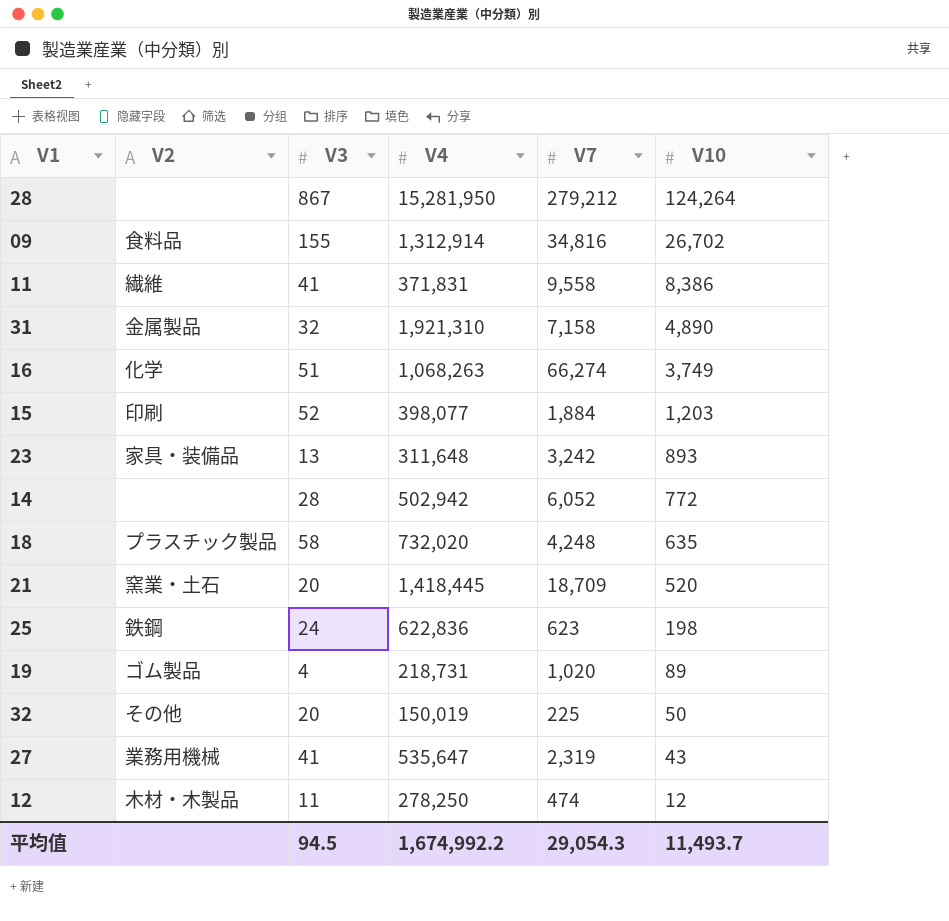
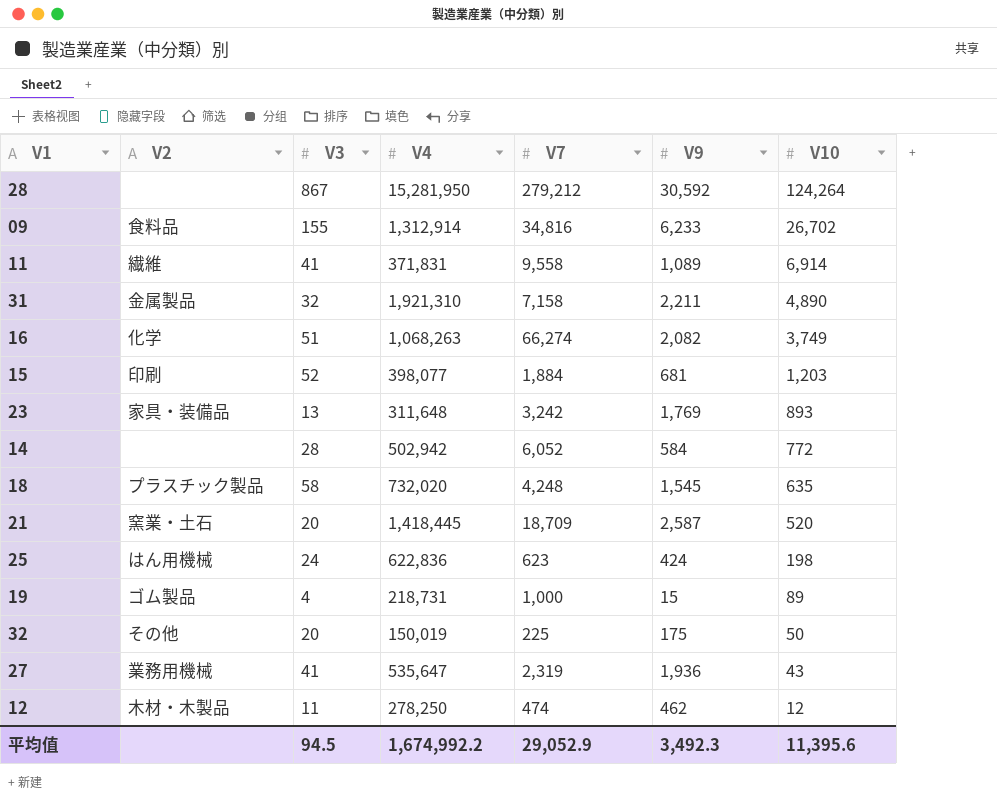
column V9 | position: none -> 6
11 | V10: 8,386 -> 6,914
25 | V2: 鉄鋼 -> はん用機械
19 | V7: 1,020 -> 1,000
平均值 | V7: 29,054.3 -> 29,052.9
平均值 | V10: 11,493.7 -> 11,395.6

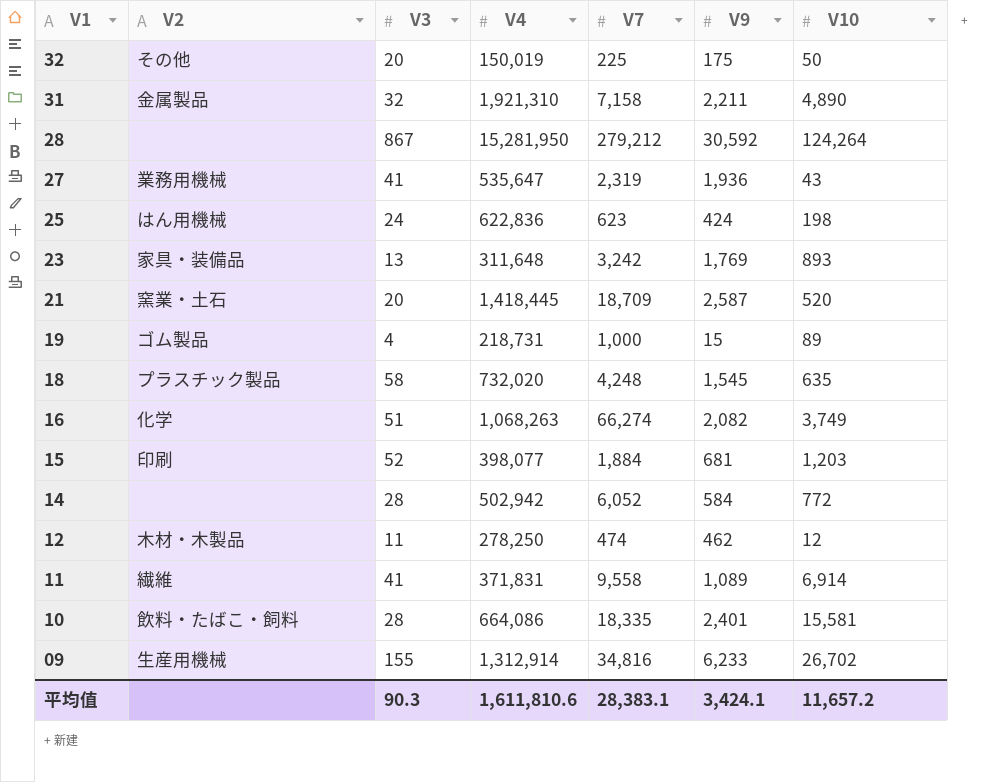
row order: V10 descending -> V1 descending
row 10: none -> 飲料・たばこ・飼料 | 28 | 664,086 | 18,335 | 2,401 | 15,581
09 | V2: 食料品 -> 生産用機械
平均值 | V3: 94.5 -> 90.3
平均值 | V4: 1,674,992.2 -> 1,611,810.6
平均值 | V7: 29,052.9 -> 28,383.1
平均值 | V9: 3,492.3 -> 3,424.1
平均值 | V10: 11,395.6 -> 11,657.2

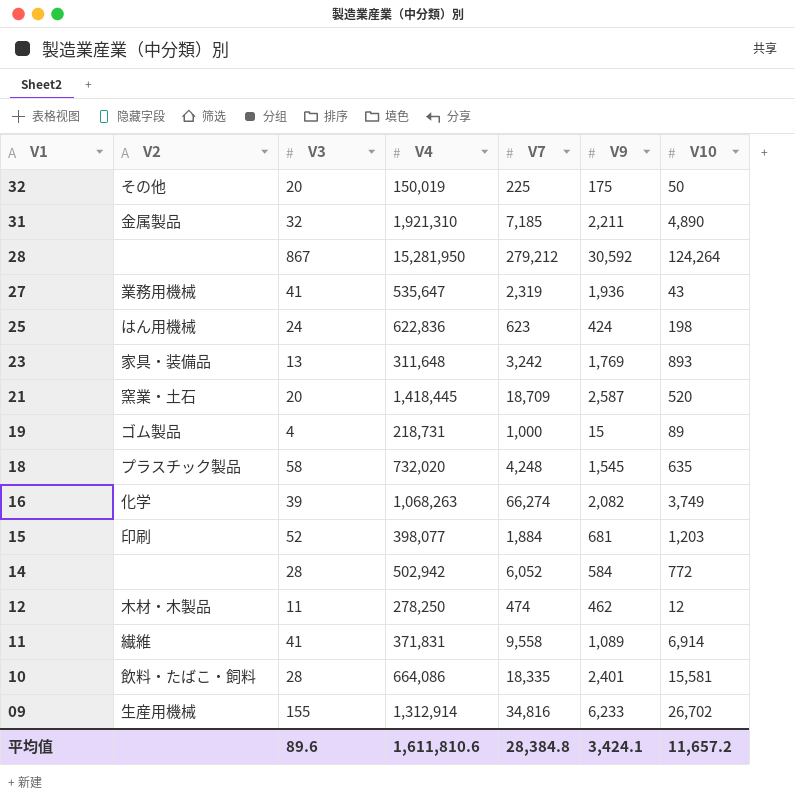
31 | V7: 7,158 -> 7,185
16 | V3: 51 -> 39
平均值 | V3: 90.3 -> 89.6
平均值 | V7: 28,383.1 -> 28,384.8

